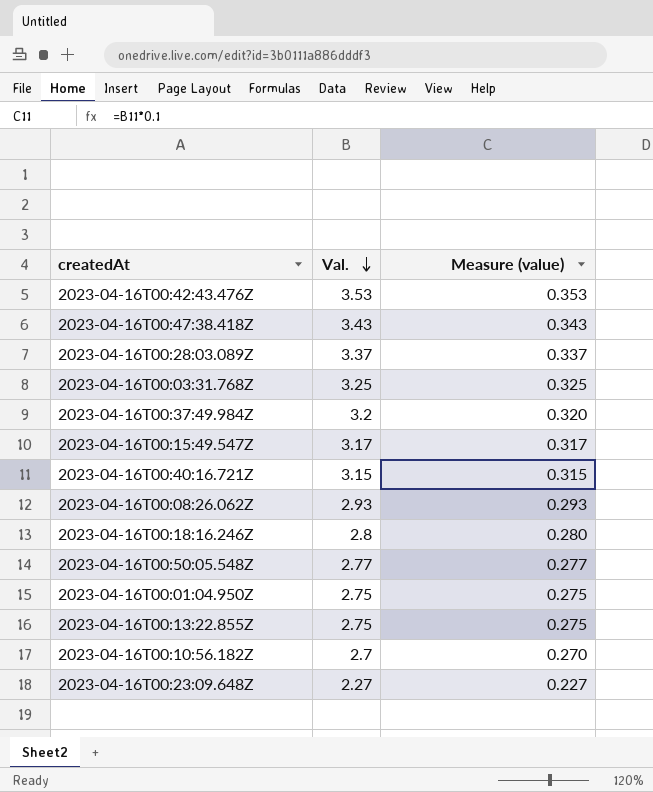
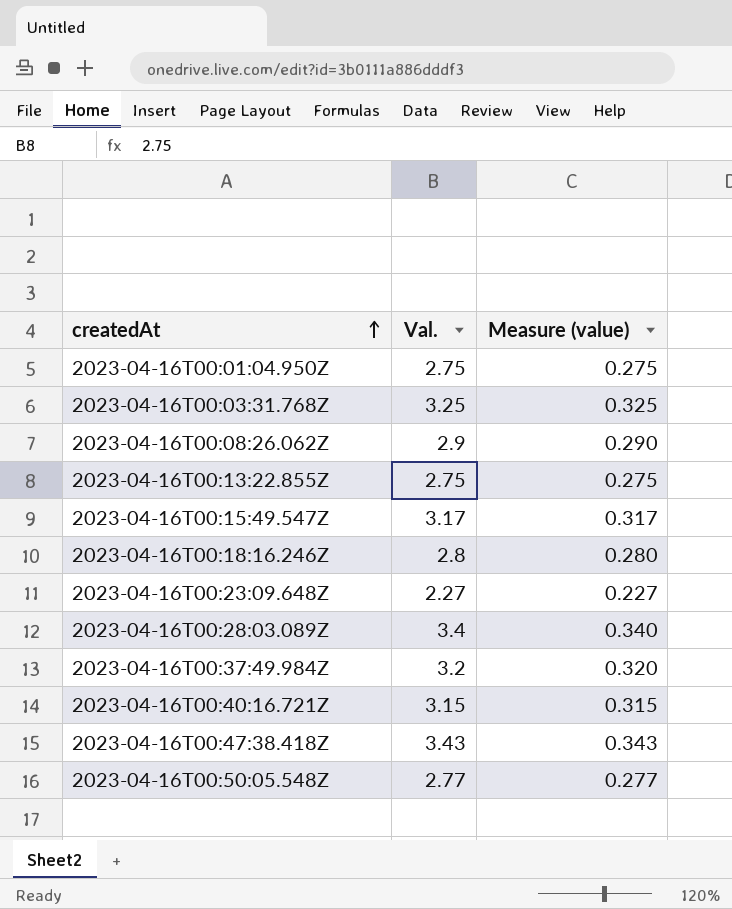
row order: Val. descending -> createdAt ascending
row 2023-04-16T00:42:43.476Z: 3.53 | 0.353 -> none
row 2023-04-16T00:10:56.182Z: 2.7 | 0.270 -> none
2023-04-16T00:08:26.062Z | Val.: 2.93 -> 2.9
2023-04-16T00:08:26.062Z | Measure (value): 0.293 -> 0.290
2023-04-16T00:28:03.089Z | Val.: 3.37 -> 3.4
2023-04-16T00:28:03.089Z | Measure (value): 0.337 -> 0.340

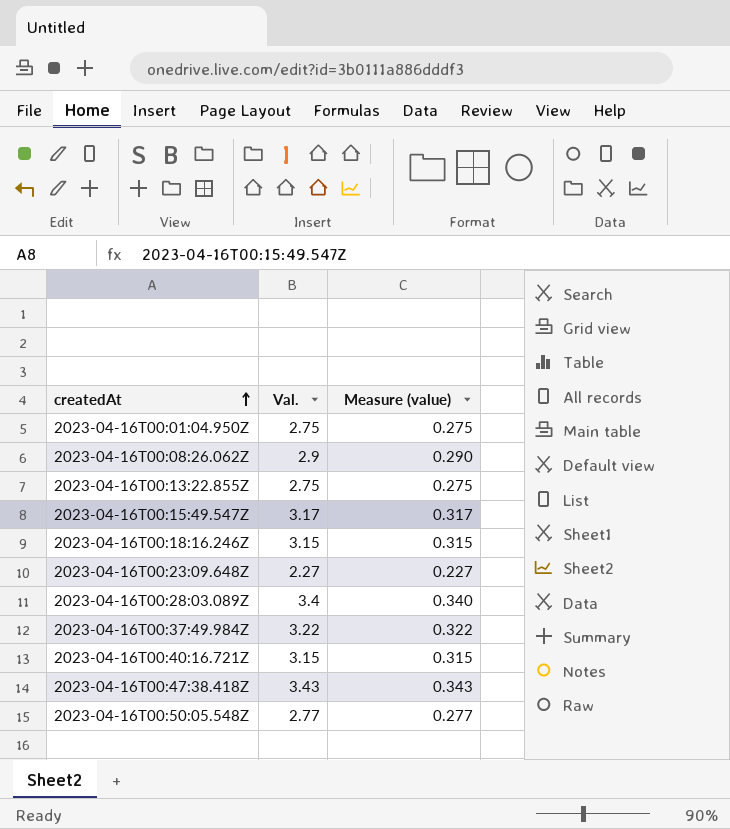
row 2023-04-16T00:03:31.768Z: 3.25 | 0.325 -> none
2023-04-16T00:18:16.246Z | Val.: 2.8 -> 3.15
2023-04-16T00:18:16.246Z | Measure (value): 0.280 -> 0.315
2023-04-16T00:37:49.984Z | Val.: 3.2 -> 3.22
2023-04-16T00:37:49.984Z | Measure (value): 0.320 -> 0.322

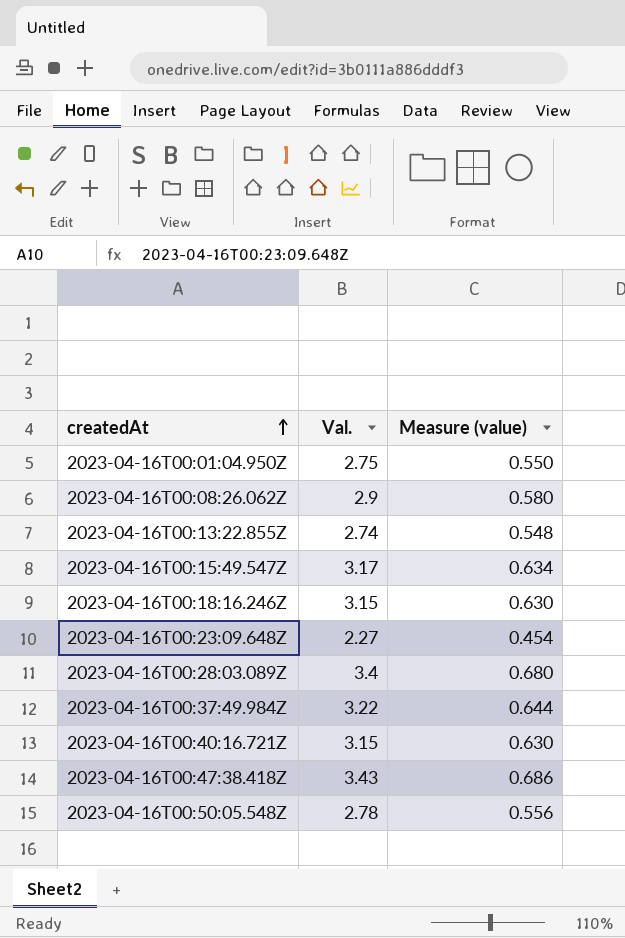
column Measure (value) | formula: [Val.] * 0.1 -> [Val.] * 0.2
2023-04-16T00:13:22.855Z | Val.: 2.75 -> 2.74
2023-04-16T00:50:05.548Z | Val.: 2.77 -> 2.78

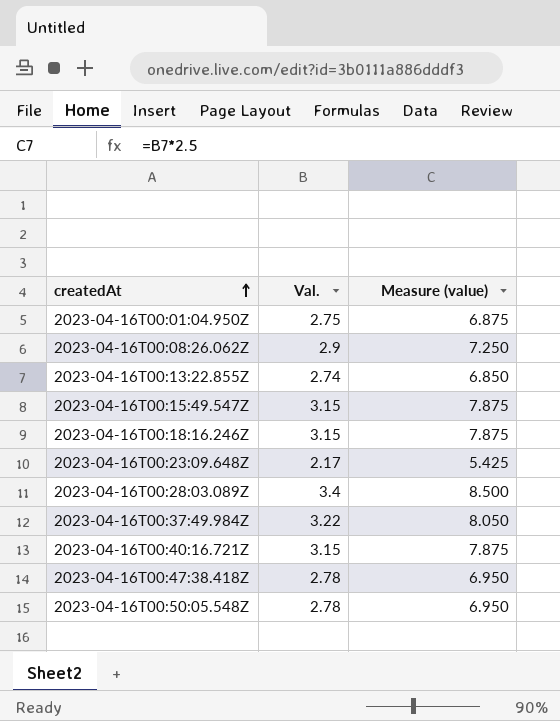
column Measure (value) | formula: [Val.] * 0.2 -> [Val.] * 2.5
2023-04-16T00:15:49.547Z | Val.: 3.17 -> 3.15
2023-04-16T00:23:09.648Z | Val.: 2.27 -> 2.17
2023-04-16T00:47:38.418Z | Val.: 3.43 -> 2.78

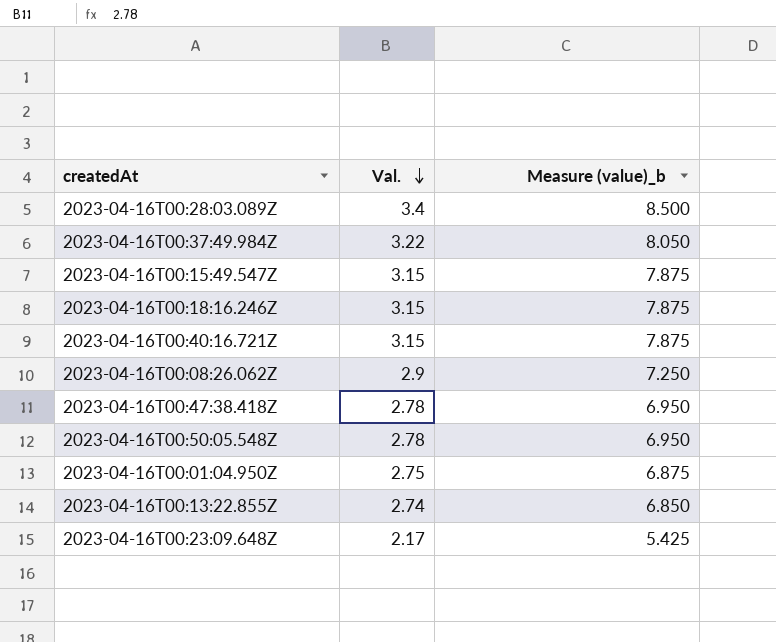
row order: createdAt ascending -> Val. descending
column name: Measure (value) -> Measure (value)_b

